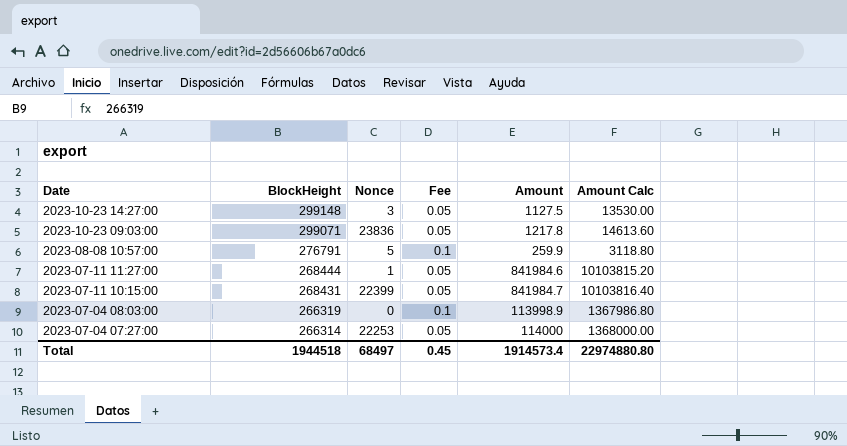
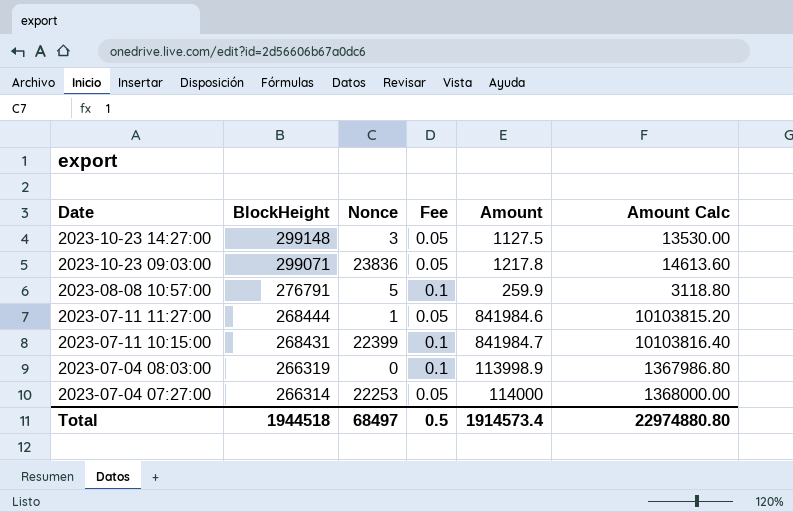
2023-07-11 10:15:00 | Fee: 0.05 -> 0.1
Total | Fee: 0.45 -> 0.5

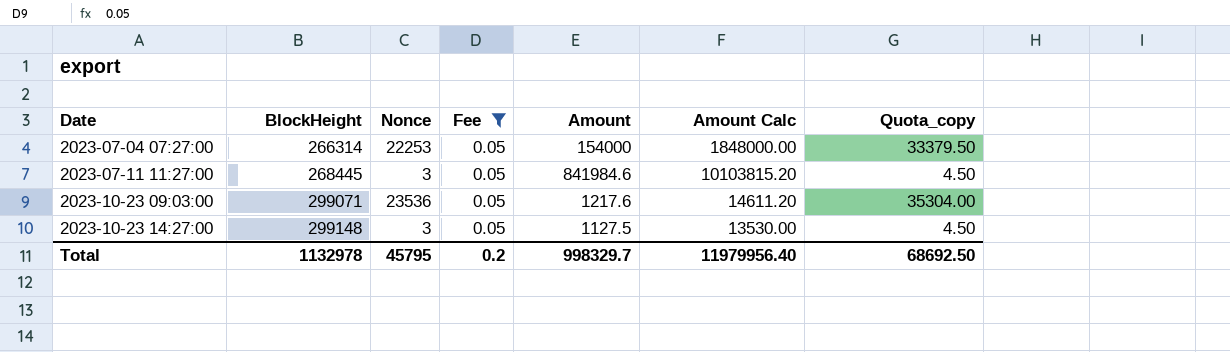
filter: none -> Fee = 0.05
row order: Date descending -> Date ascending
column Quota_copy | formula: none -> [Nonce] * 1.5
2023-07-04 07:27:00 | Amount: 114000 -> 154000
2023-07-04 07:27:00 | Amount Calc: 1368000.00 -> 1848000.00
2023-07-11 11:27:00 | BlockHeight: 268444 -> 268445
2023-07-11 11:27:00 | Nonce: 1 -> 3
2023-10-23 09:03:00 | Nonce: 23836 -> 23536
2023-10-23 09:03:00 | Amount: 1217.8 -> 1217.6
2023-10-23 09:03:00 | Amount Calc: 14613.60 -> 14611.20
Total | BlockHeight: 1944518 -> 1132978
Total | Nonce: 68497 -> 45795
Total | Fee: 0.5 -> 0.2
Total | Amount: 1914573.4 -> 998329.7
Total | Amount Calc: 22974880.80 -> 11979956.40

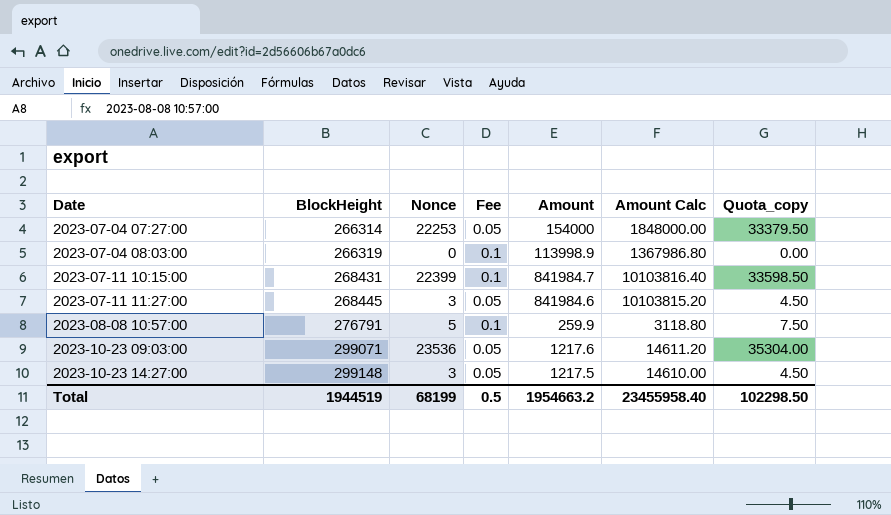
filter: Fee = 0.05 -> none
2023-10-23 14:27:00 | Amount: 1127.5 -> 1217.5
2023-10-23 14:27:00 | Amount Calc: 13530.00 -> 14610.00
Total | BlockHeight: 1132978 -> 1944519
Total | Nonce: 45795 -> 68199
Total | Fee: 0.2 -> 0.5
Total | Amount: 998329.7 -> 1954663.2
Total | Amount Calc: 11979956.40 -> 23455958.40
Total | Quota_copy: 68692.50 -> 102298.50

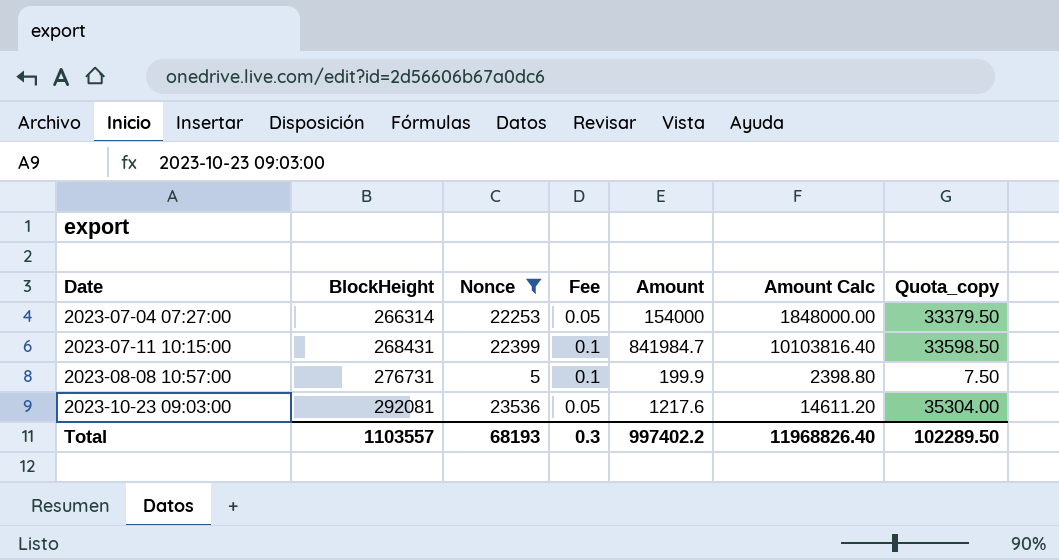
filter: none -> Nonce >= 5
2023-08-08 10:57:00 | BlockHeight: 276791 -> 276731
2023-08-08 10:57:00 | Amount: 259.9 -> 199.9
2023-08-08 10:57:00 | Amount Calc: 3118.80 -> 2398.80
2023-10-23 09:03:00 | BlockHeight: 299071 -> 292081
Total | BlockHeight: 1944519 -> 1103557
Total | Nonce: 68199 -> 68193
Total | Fee: 0.5 -> 0.3
Total | Amount: 1954663.2 -> 997402.2
Total | Amount Calc: 23455958.40 -> 11968826.40
Total | Quota_copy: 102298.50 -> 102289.50

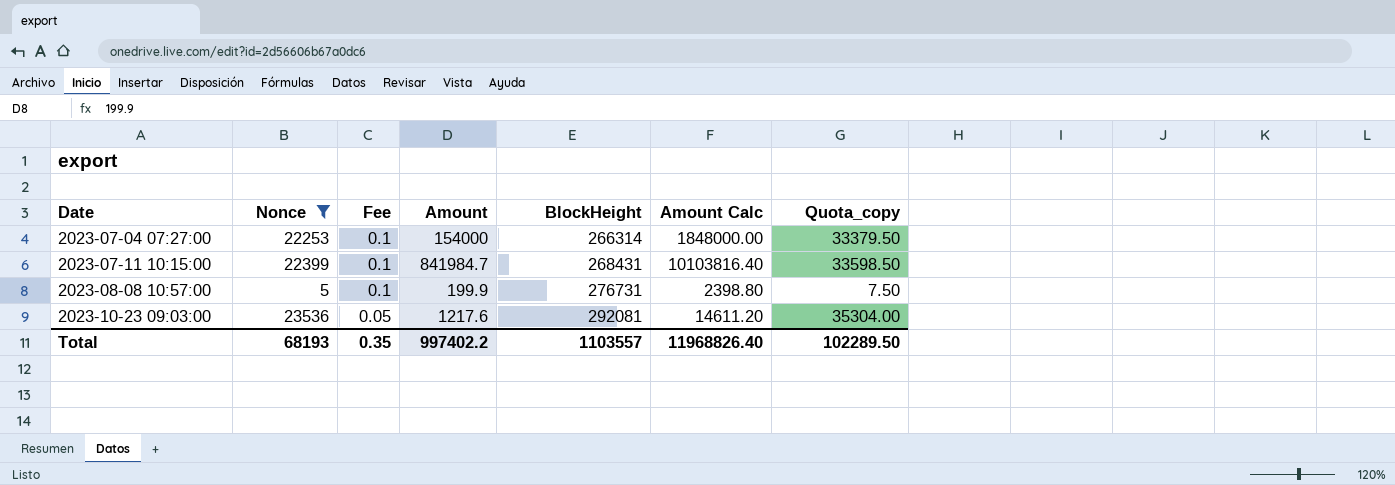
column BlockHeight | position: 2 -> 5
2023-07-04 07:27:00 | Fee: 0.05 -> 0.1
Total | Fee: 0.3 -> 0.35

